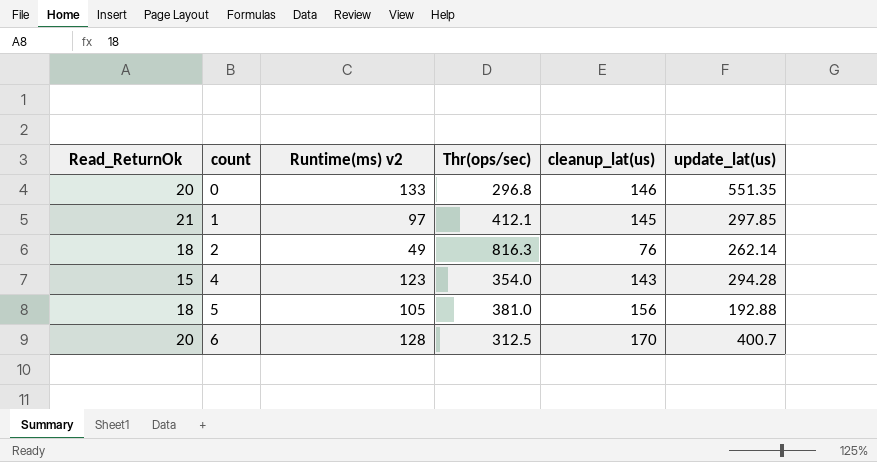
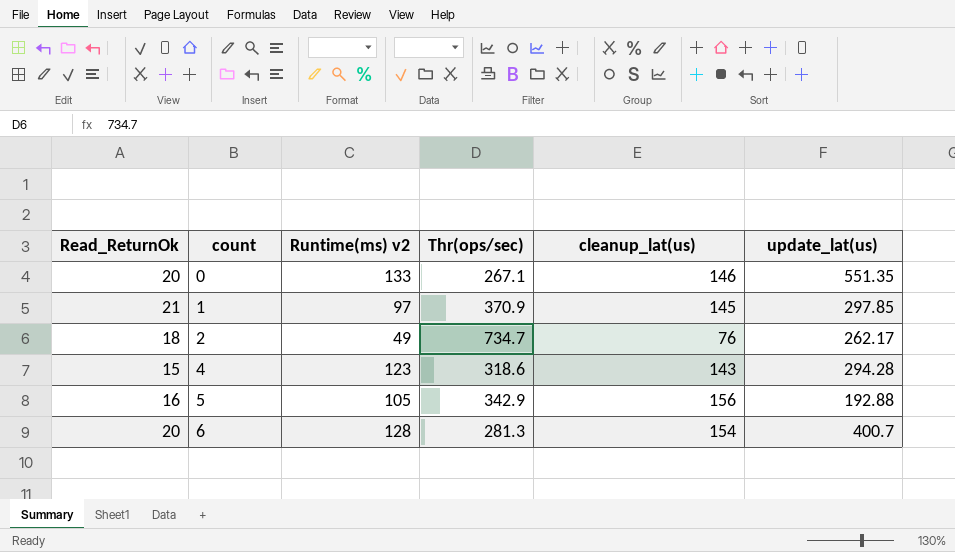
0 | Thr(ops/sec): 296.8 -> 267.1
1 | Thr(ops/sec): 412.1 -> 370.9
2 | Thr(ops/sec): 816.3 -> 734.7
2 | update_lat(us): 262.14 -> 262.17
4 | Thr(ops/sec): 354.0 -> 318.6
5 | Read_ReturnOk: 18 -> 16
5 | Thr(ops/sec): 381.0 -> 342.9
6 | Thr(ops/sec): 312.5 -> 281.3
6 | cleanup_lat(us): 170 -> 154

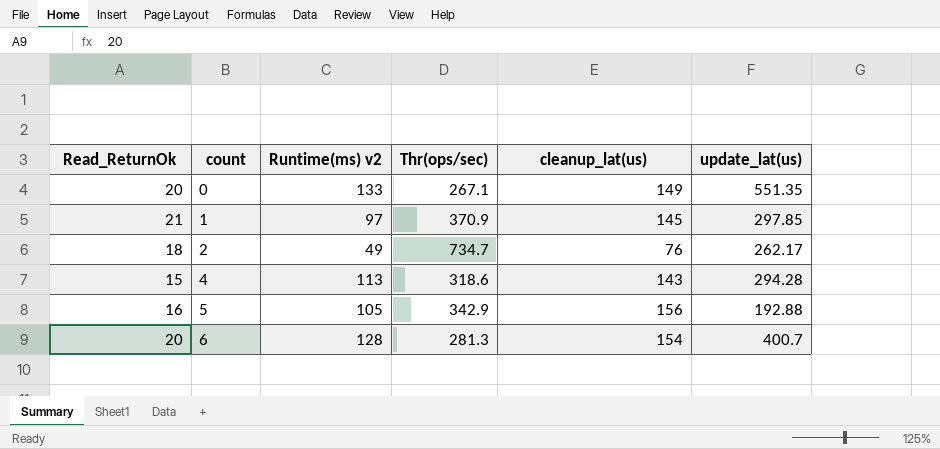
0 | cleanup_lat(us): 146 -> 149
4 | Runtime(ms) v2: 123 -> 113

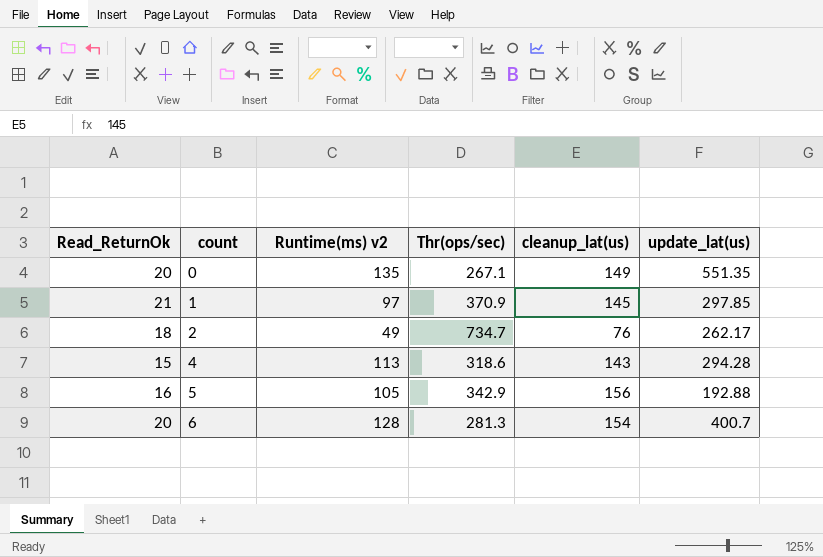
0 | Runtime(ms) v2: 133 -> 135

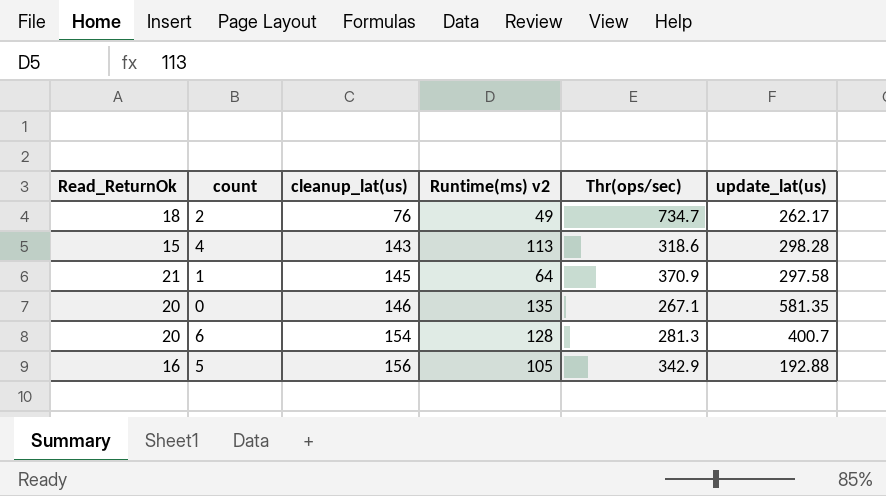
row order: count ascending -> cleanup_lat(us) ascending
column cleanup_lat(us) | position: 5 -> 3
4 | update_lat(us): 294.28 -> 298.28
1 | Runtime(ms) v2: 97 -> 64
1 | update_lat(us): 297.85 -> 297.58
0 | cleanup_lat(us): 149 -> 146
0 | update_lat(us): 551.35 -> 581.35

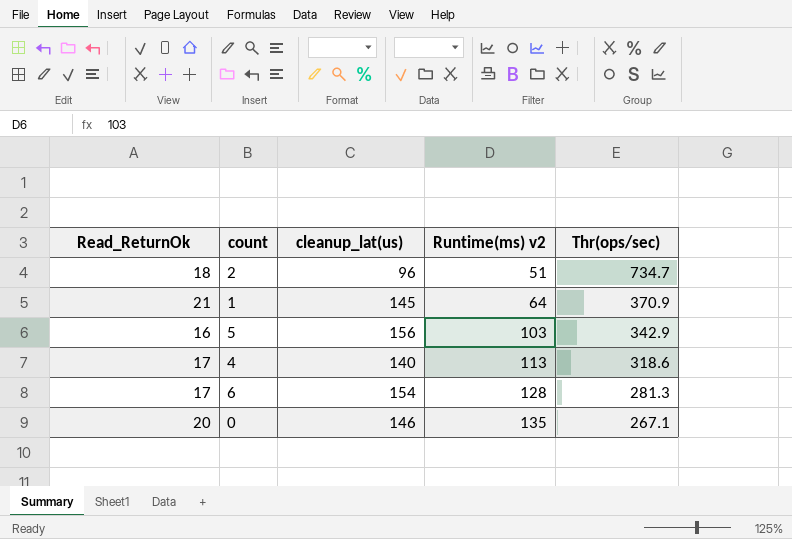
row order: cleanup_lat(us) ascending -> Runtime(ms) v2 ascending
column update_lat(us) | position: 6 -> none
2 | cleanup_lat(us): 76 -> 96
2 | Runtime(ms) v2: 49 -> 51
5 | Runtime(ms) v2: 105 -> 103
4 | Read_ReturnOk: 15 -> 17
4 | cleanup_lat(us): 143 -> 140
6 | Read_ReturnOk: 20 -> 17

